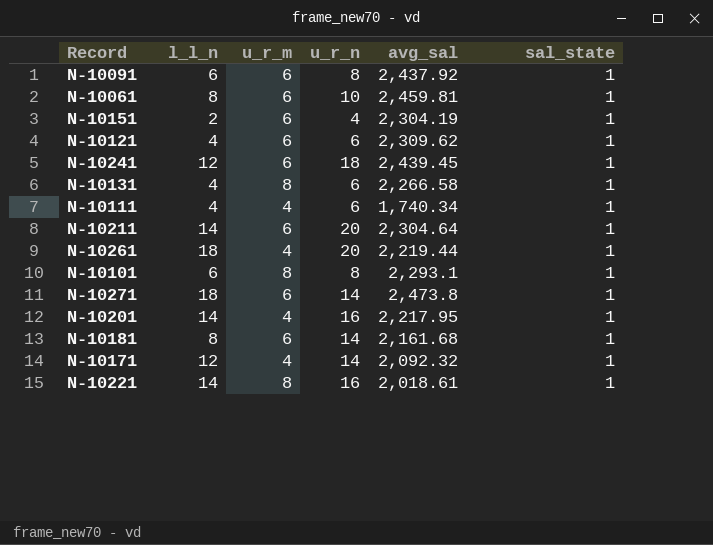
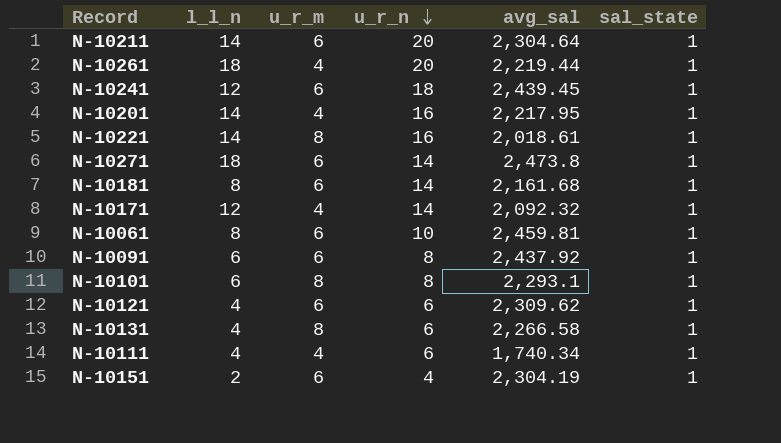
row order: none -> u_r_n descending

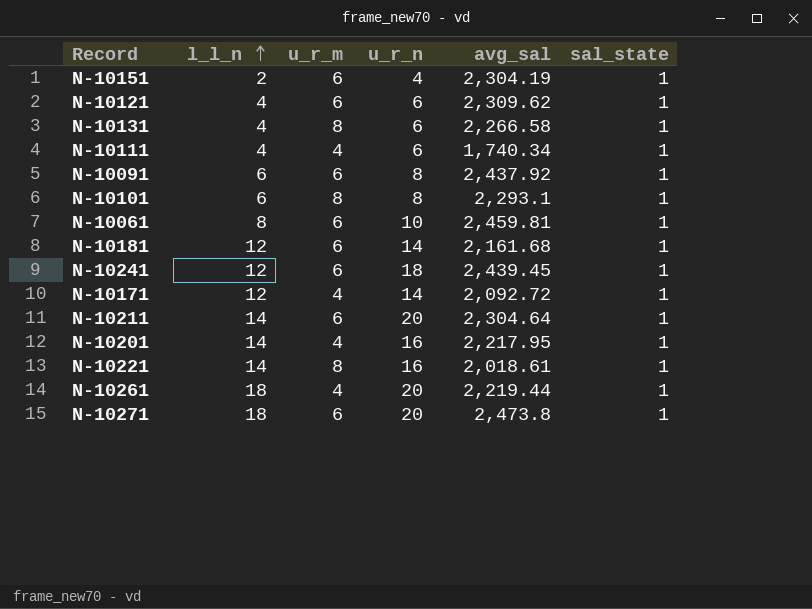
row order: u_r_n descending -> l_l_n ascending
N-10181 | l_l_n: 8 -> 12
N-10171 | avg_sal: 2,092.32 -> 2,092.72
N-10271 | u_r_n: 14 -> 20

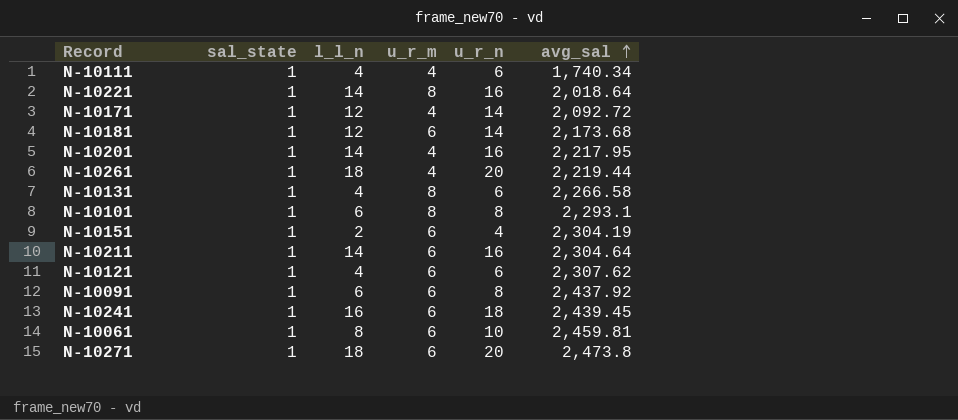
row order: l_l_n ascending -> avg_sal ascending
column sal_state | position: 6 -> 2
N-10221 | avg_sal: 2,018.61 -> 2,018.64
N-10181 | avg_sal: 2,161.68 -> 2,173.68
N-10211 | u_r_n: 20 -> 16
N-10121 | avg_sal: 2,309.62 -> 2,307.62
N-10241 | l_l_n: 12 -> 16

